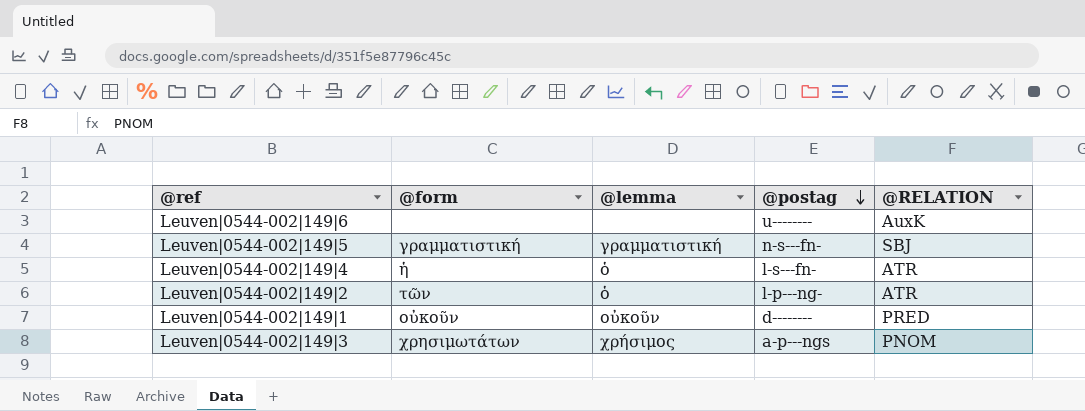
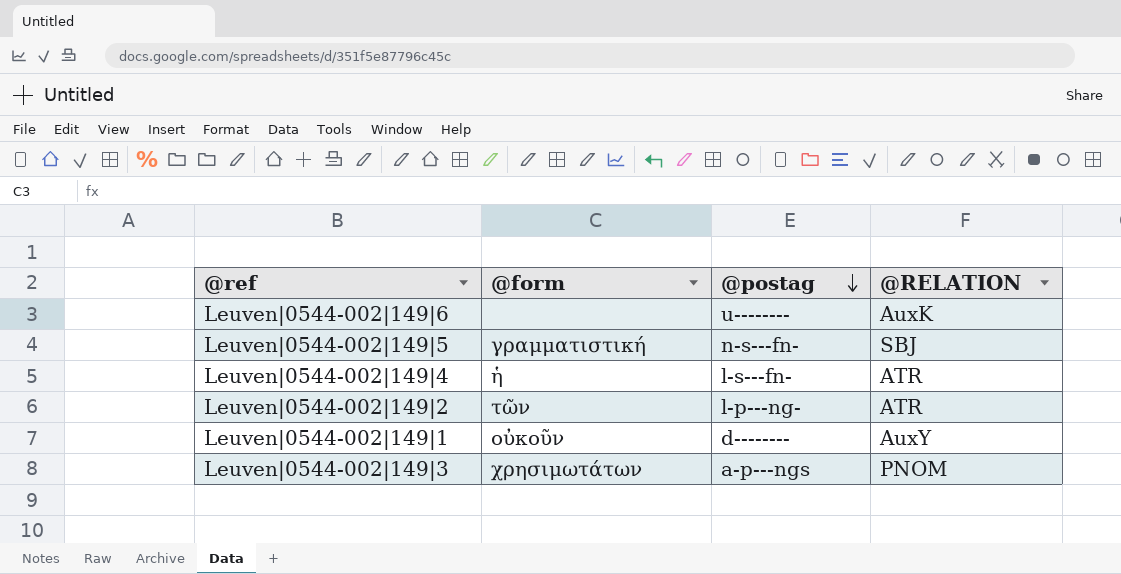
column @lemma | position: 3 -> none
Leuven|0544-002|149|1 | @RELATION: PRED -> AuxY

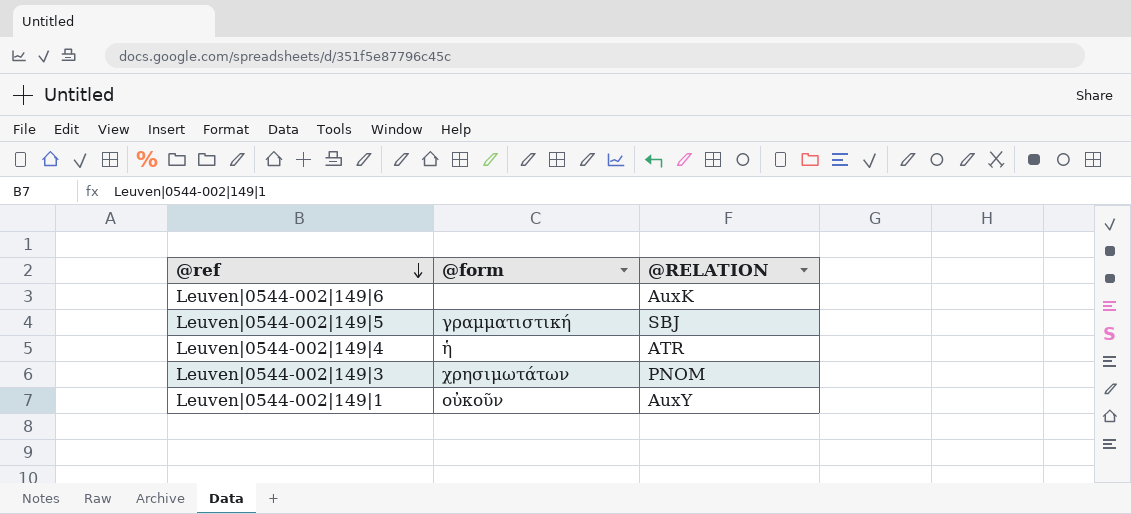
row order: @postag descending -> @ref descending
column @postag | position: 3 -> none
row Leuven|0544-002|149|2: τῶν | l-p---ng- | ATR -> none

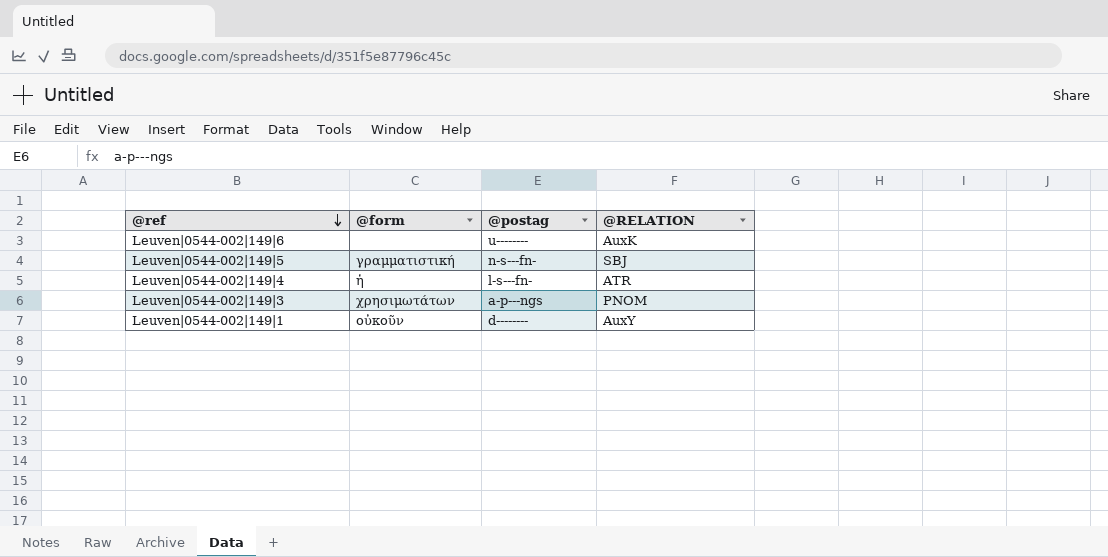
column @postag | position: none -> 3

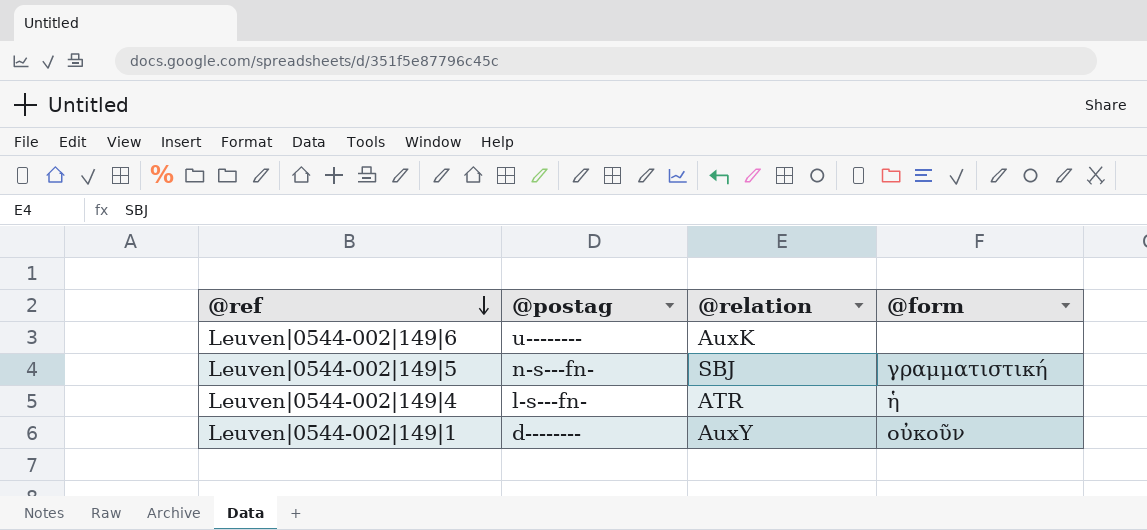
column name: @RELATION -> @relation
column @form | position: 2 -> 4
row Leuven|0544-002|149|3: χρησιμωτάτων | a-p---ngs | PNOM -> none

